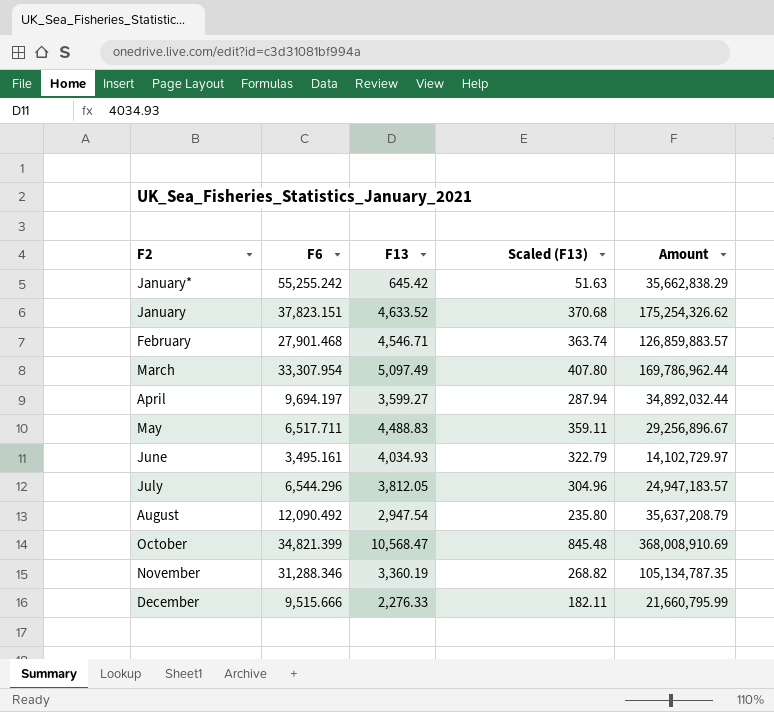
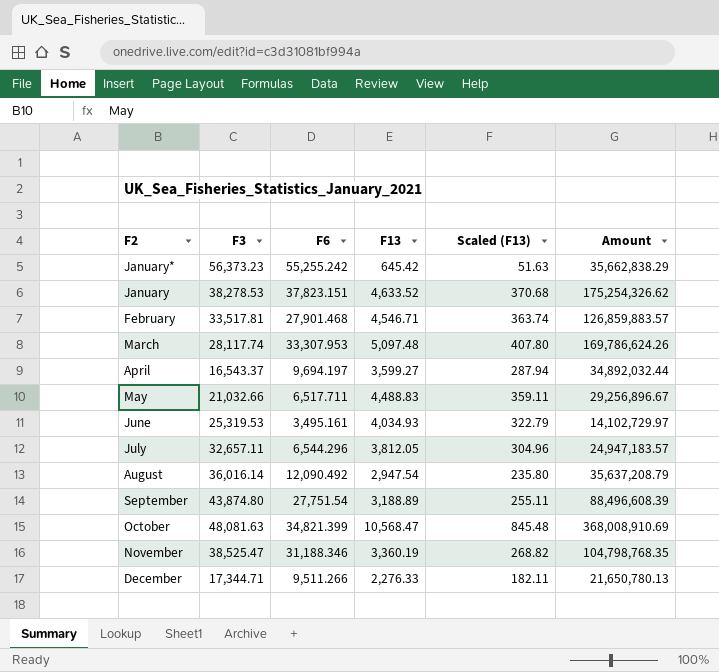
column F3 | position: none -> 2
March | F6: 33,307.954 -> 33,307.953
March | F13: 5,097.49 -> 5,097.48
March | Amount: 169,786,962.44 -> 169,786,624.26
row September: none -> 43,874.80 | 27,751.54 | 3,188.89 | 255.11 | 88,496,608.39
November | F6: 31,288.346 -> 31,188.346
November | Amount: 105,134,787.35 -> 104,798,768.35
December | F6: 9,515.666 -> 9,511.266
December | Amount: 21,660,795.99 -> 21,650,780.13

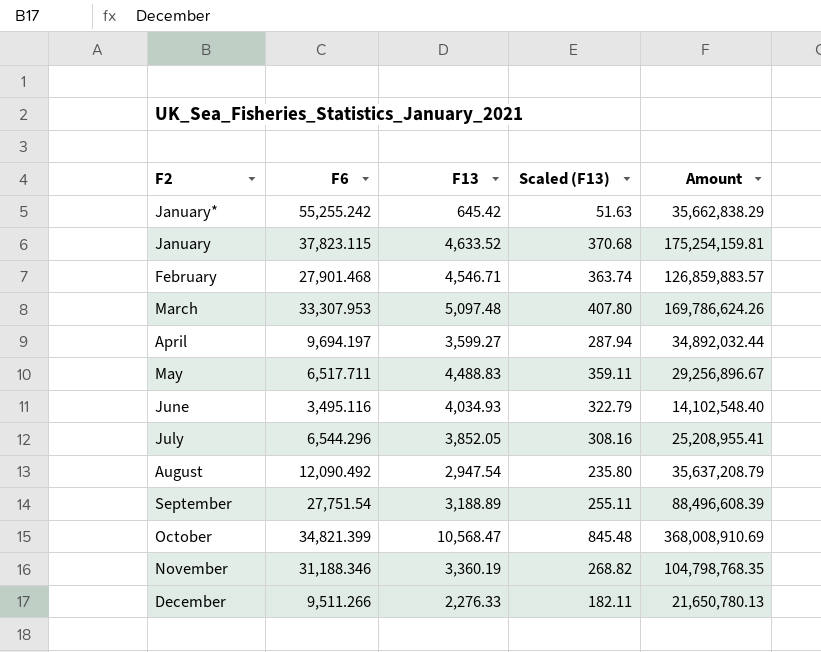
column F3 | position: 2 -> none
January | F6: 37,823.151 -> 37,823.115
January | Amount: 175,254,326.62 -> 175,254,159.81
June | F6: 3,495.161 -> 3,495.116
June | Amount: 14,102,729.97 -> 14,102,548.40
July | F13: 3,812.05 -> 3,852.05
July | Scaled (F13): 304.96 -> 308.16
July | Amount: 24,947,183.57 -> 25,208,955.41

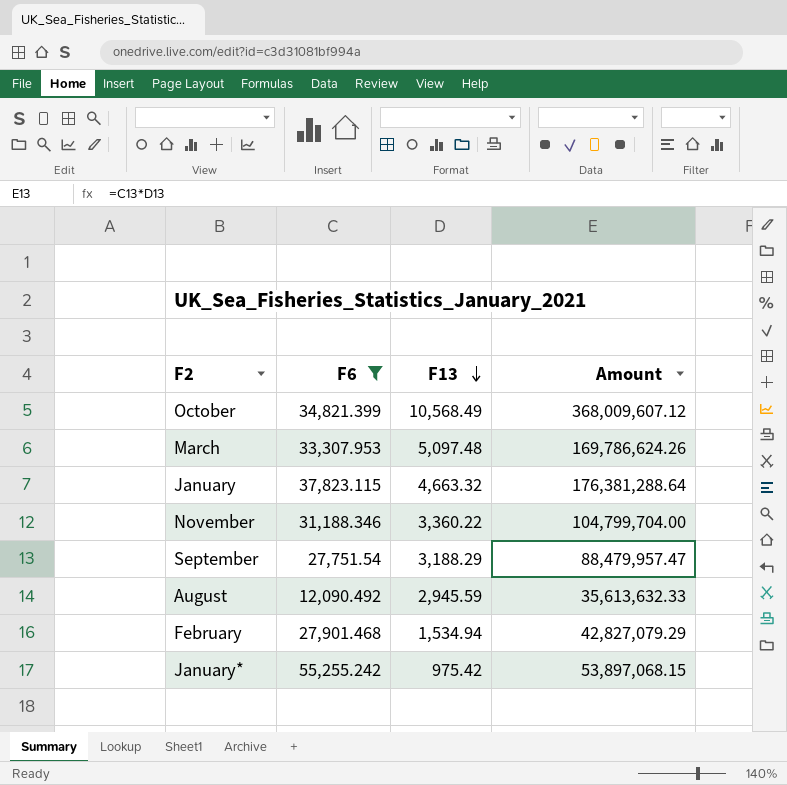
filter: none -> F6 >= 12,090.492
row order: none -> F13 descending
column Scaled (F13) | formula: [F13] * 0.08 -> none
October | F13: 10,568.47 -> 10,568.49
October | Amount: 368,008,910.69 -> 368,009,607.12
January | F13: 4,633.52 -> 4,663.32
January | Amount: 175,254,159.81 -> 176,381,288.64
November | F13: 3,360.19 -> 3,360.22
November | Amount: 104,798,768.35 -> 104,799,704.00
September | F13: 3,188.89 -> 3,188.29
September | Amount: 88,496,608.39 -> 88,479,957.47
August | F13: 2,947.54 -> 2,945.59
August | Amount: 35,637,208.79 -> 35,613,632.33
February | F13: 4,546.71 -> 1,534.94
February | Amount: 126,859,883.57 -> 42,827,079.29
January* | F13: 645.42 -> 975.42
January* | Amount: 35,662,838.29 -> 53,897,068.15

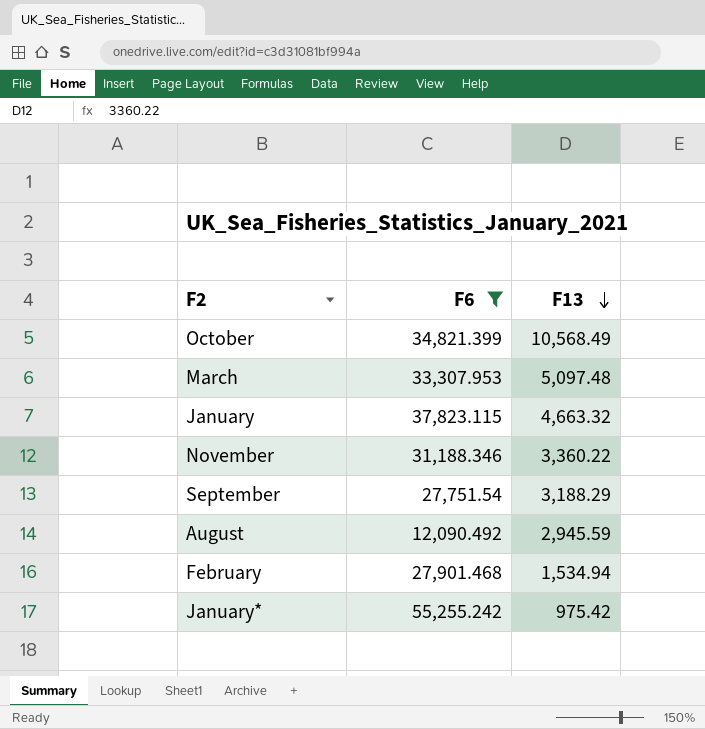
column Amount | formula: [F6] * [F13] -> none

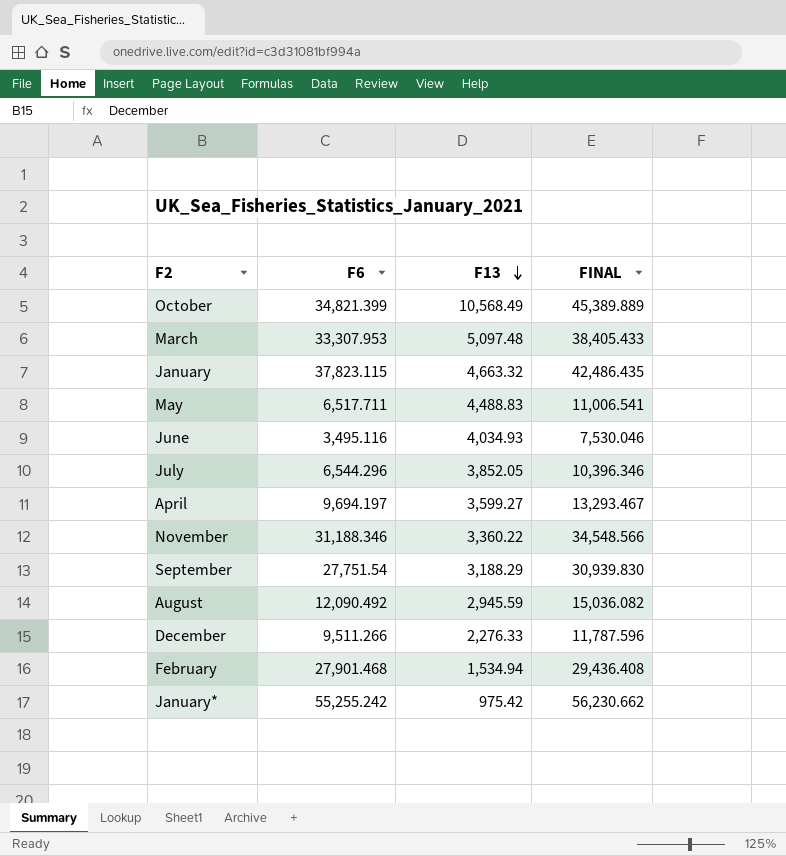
filter: F6 >= 12,090.492 -> none
column FINAL | formula: none -> [F6] + [F13]

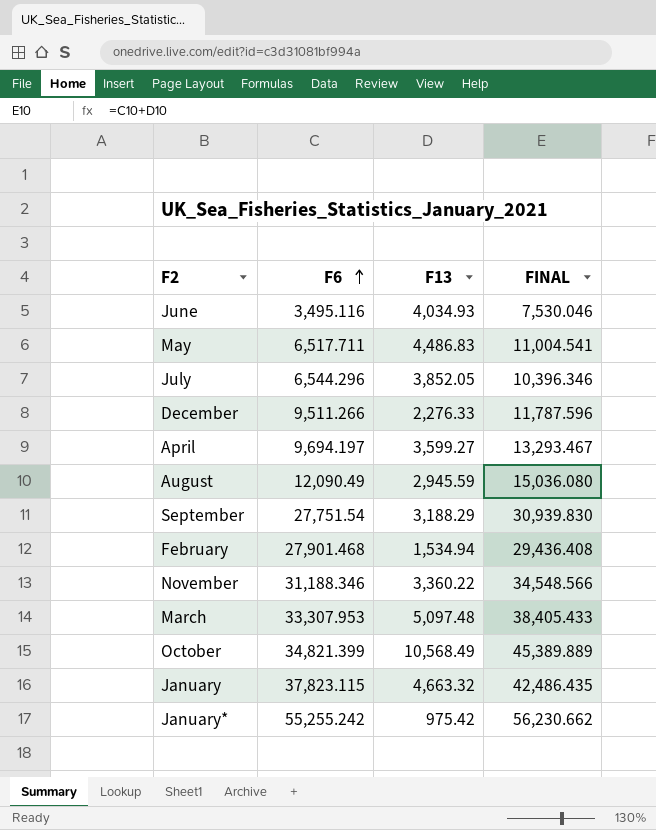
row order: F13 descending -> F6 ascending
May | F13: 4,488.83 -> 4,486.83
May | FINAL: 11,006.541 -> 11,004.541
August | F6: 12,090.492 -> 12,090.49
August | FINAL: 15,036.082 -> 15,036.080

